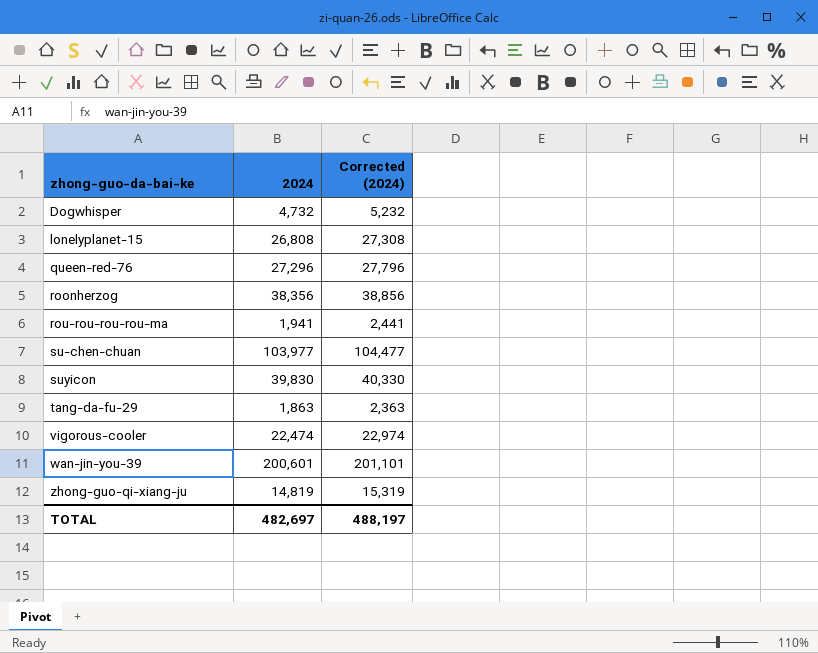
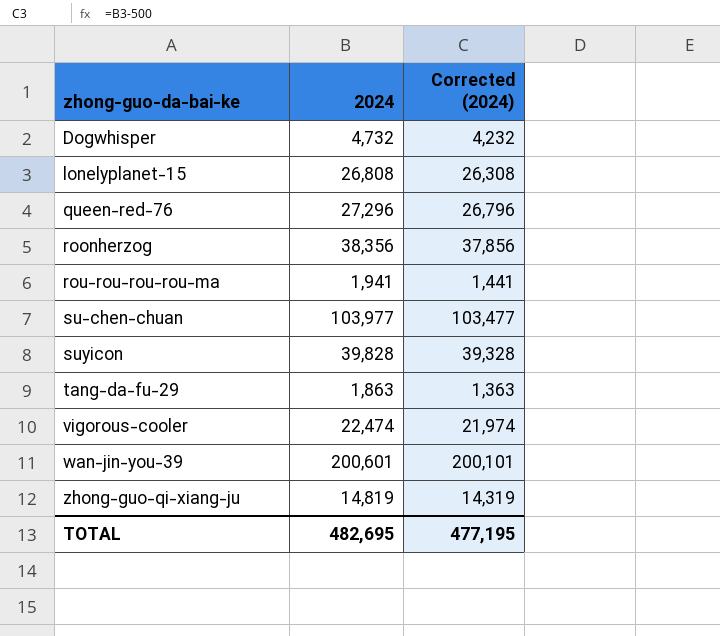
column Corrected (2024) | formula: [2024] + 500 -> [2024] - 500
suyicon | 2024: 39,830 -> 39,828
TOTAL | 2024: 482,697 -> 482,695
TOTAL | Corrected (2024): 488,197 -> 477,195

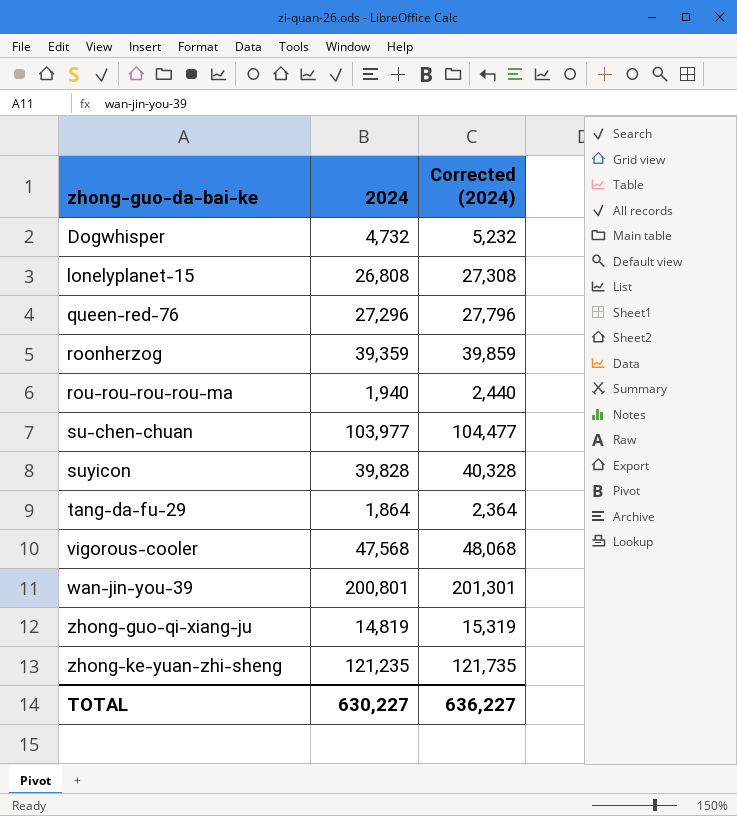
column Corrected (2024) | formula: [2024] - 500 -> [2024] + 500
roonherzog | 2024: 38,356 -> 39,359
rou-rou-rou-rou-ma | 2024: 1,941 -> 1,940
tang-da-fu-29 | 2024: 1,863 -> 1,864
vigorous-cooler | 2024: 22,474 -> 47,568
wan-jin-you-39 | 2024: 200,601 -> 200,801
row zhong-ke-yuan-zhi-sheng: none -> 121,235 | 121,735
TOTAL | 2024: 482,695 -> 630,227
TOTAL | Corrected (2024): 477,195 -> 636,227

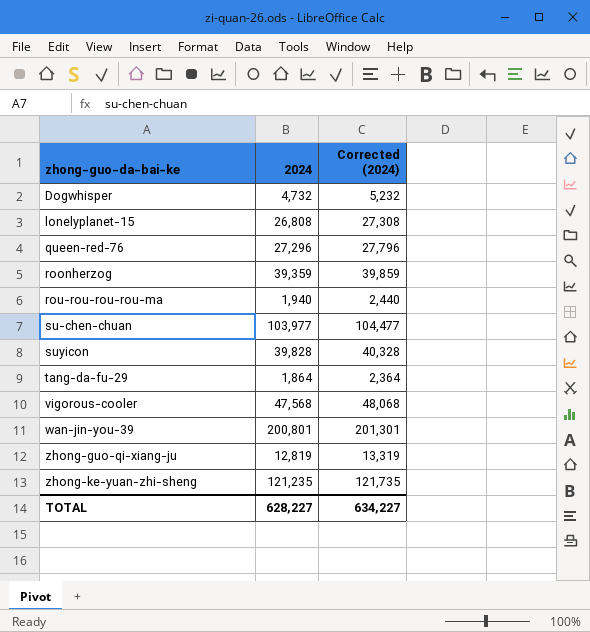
zhong-guo-qi-xiang-ju | 2024: 14,819 -> 12,819
zhong-guo-qi-xiang-ju | Corrected (2024): 15,319 -> 13,319
TOTAL | 2024: 630,227 -> 628,227
TOTAL | Corrected (2024): 636,227 -> 634,227

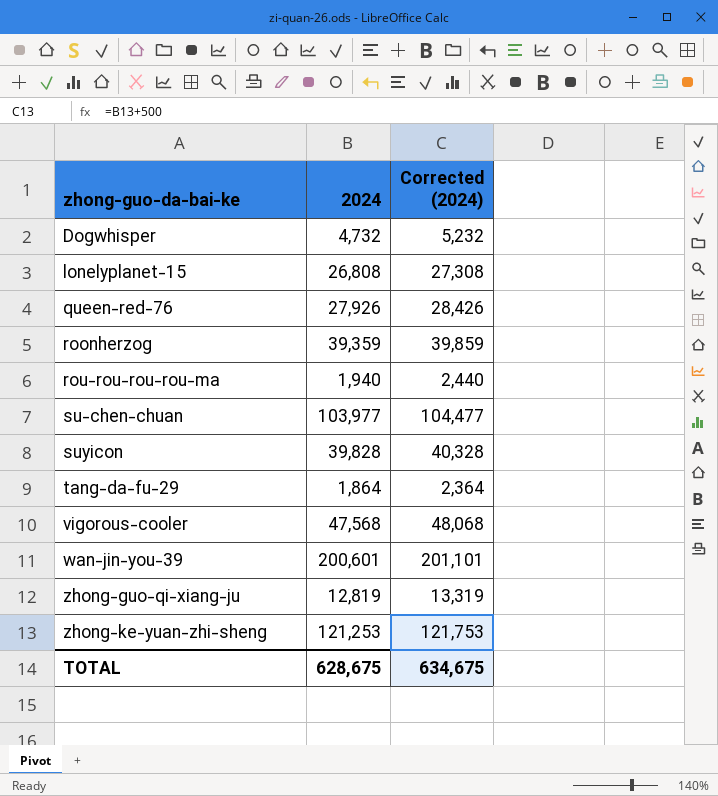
queen-red-76 | 2024: 27,296 -> 27,926
queen-red-76 | Corrected (2024): 27,796 -> 28,426
wan-jin-you-39 | 2024: 200,801 -> 200,601
wan-jin-you-39 | Corrected (2024): 201,301 -> 201,101
zhong-ke-yuan-zhi-sheng | 2024: 121,235 -> 121,253
zhong-ke-yuan-zhi-sheng | Corrected (2024): 121,735 -> 121,753
TOTAL | 2024: 628,227 -> 628,675
TOTAL | Corrected (2024): 634,227 -> 634,675

